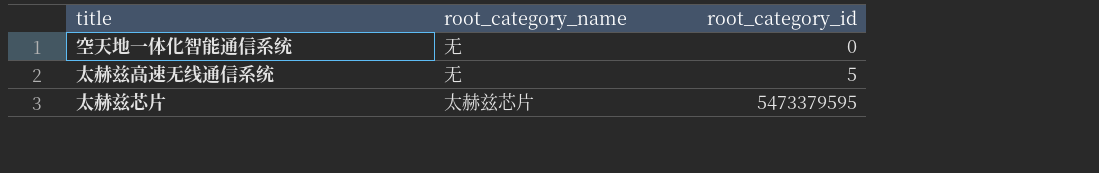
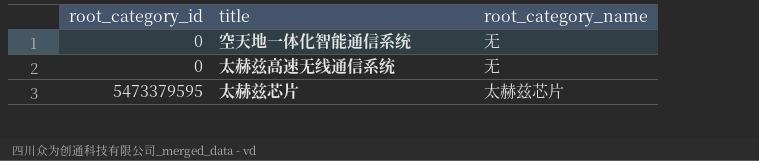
column root_category_id | position: 3 -> 1
太赫兹高速无线通信系统 | root_category_id: 5 -> 0

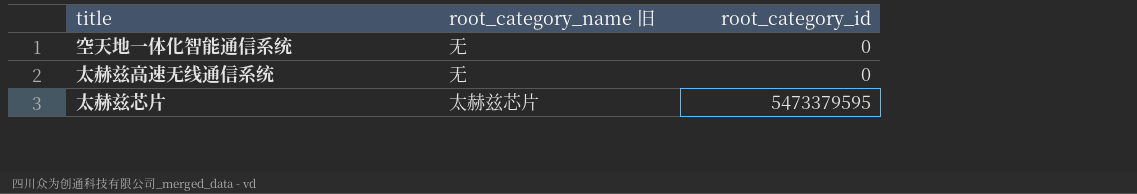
column name: root_category_name -> root_category_name 旧
column root_category_id | position: 1 -> 3

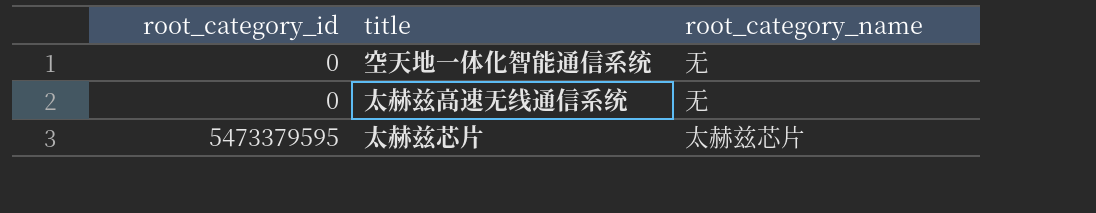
column root_category_id | position: 3 -> 1
column name: root_category_name 旧 -> root_category_name

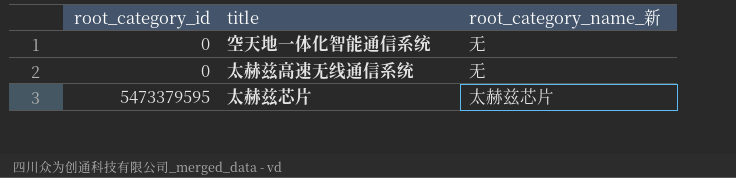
column name: root_category_name -> root_category_name_新

